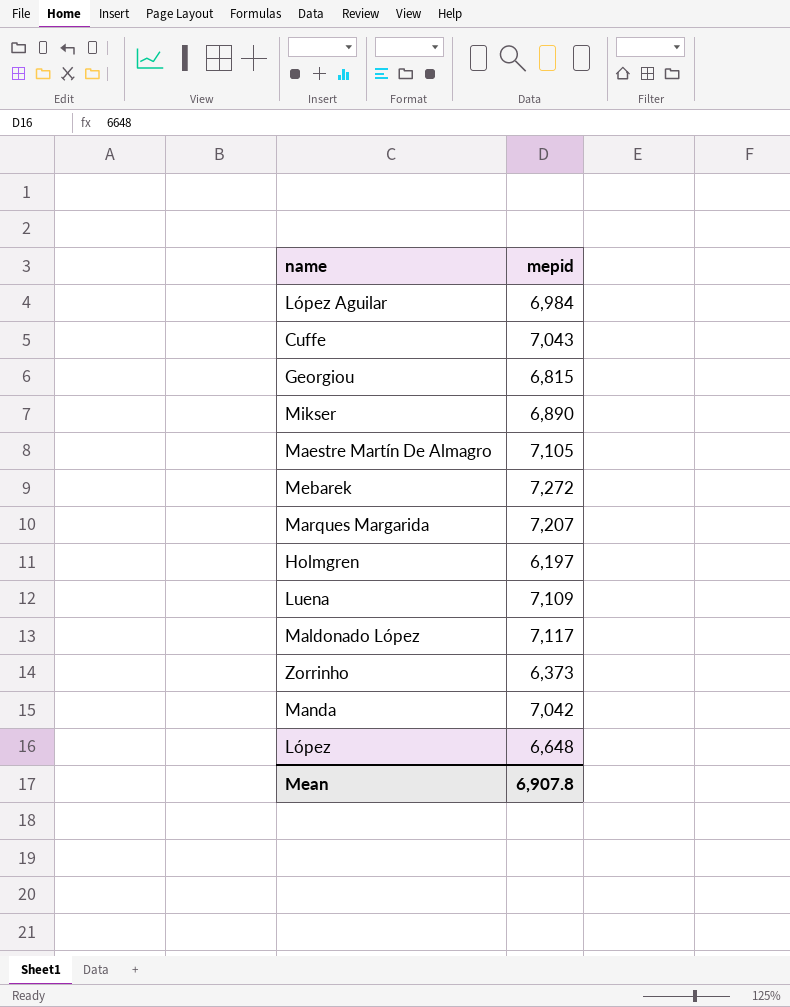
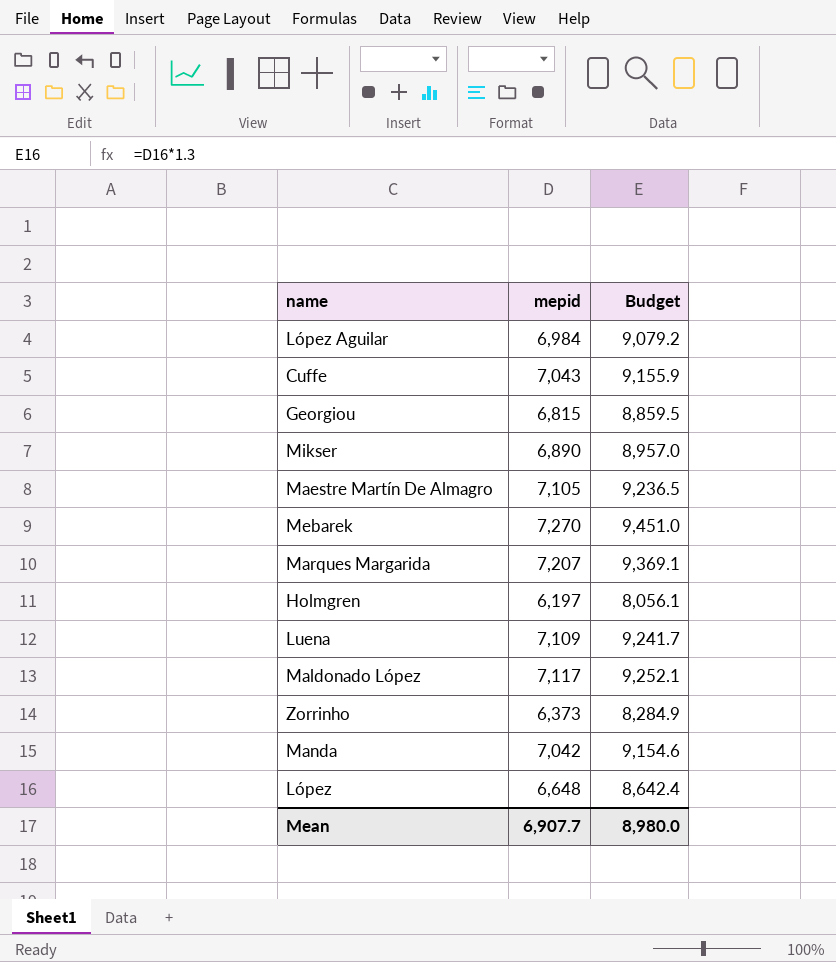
column Budget | formula: none -> [mepid] * 1.3
Mebarek | mepid: 7,272 -> 7,270
Mean | mepid: 6,907.8 -> 6,907.7

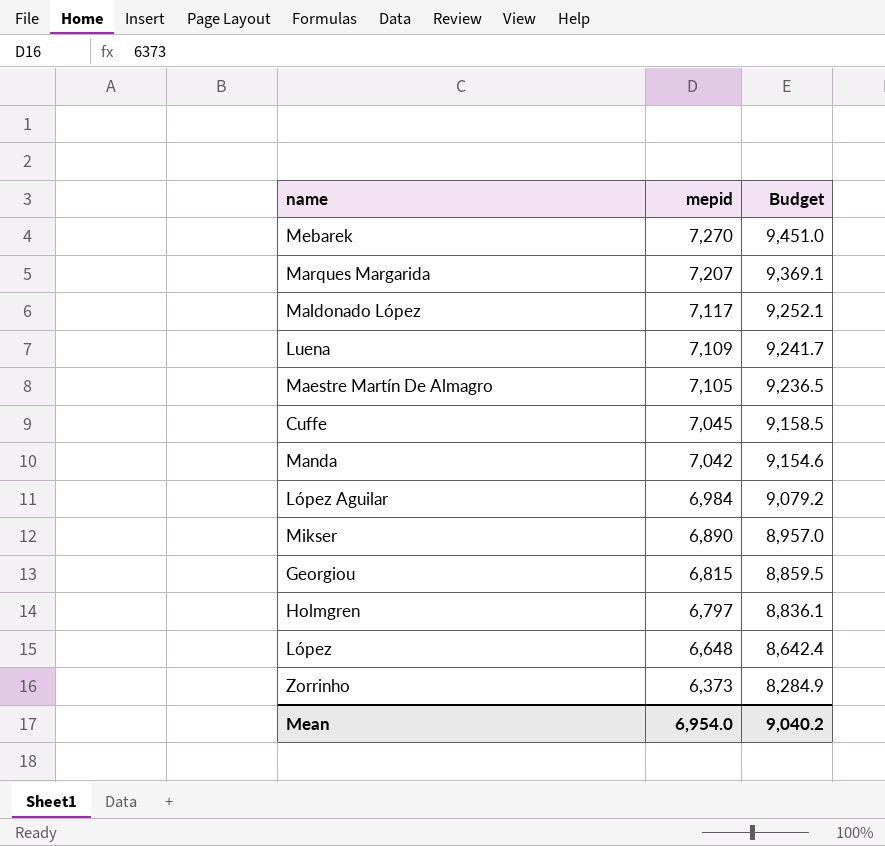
row order: none -> mepid descending
Cuffe | mepid: 7,043 -> 7,045
Cuffe | Budget: 9,155.9 -> 9,158.5
Holmgren | mepid: 6,197 -> 6,797
Holmgren | Budget: 8,056.1 -> 8,836.1
Mean | mepid: 6,907.7 -> 6,954.0
Mean | Budget: 8,980.0 -> 9,040.2

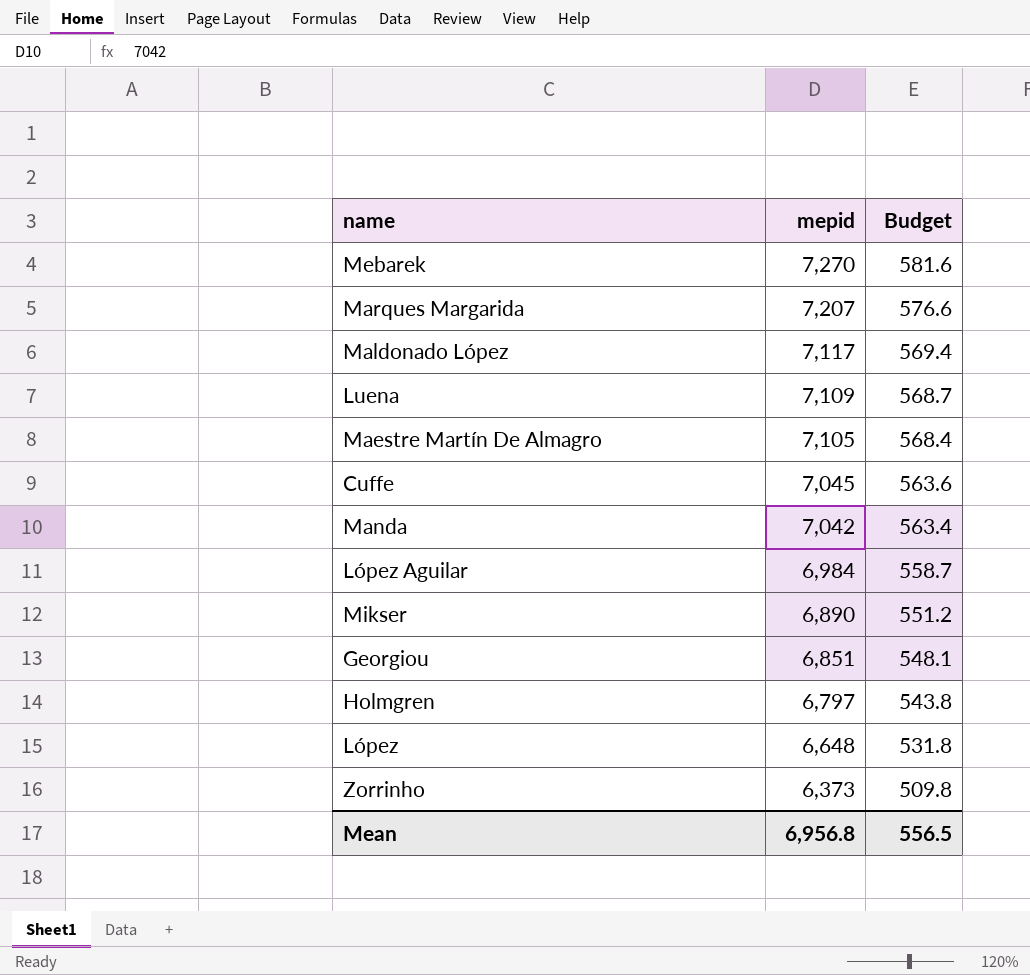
column Budget | formula: [mepid] * 1.3 -> [mepid] * 0.08
Georgiou | mepid: 6,815 -> 6,851
Mean | mepid: 6,954.0 -> 6,956.8
Mean | Budget: 9,040.2 -> 556.5

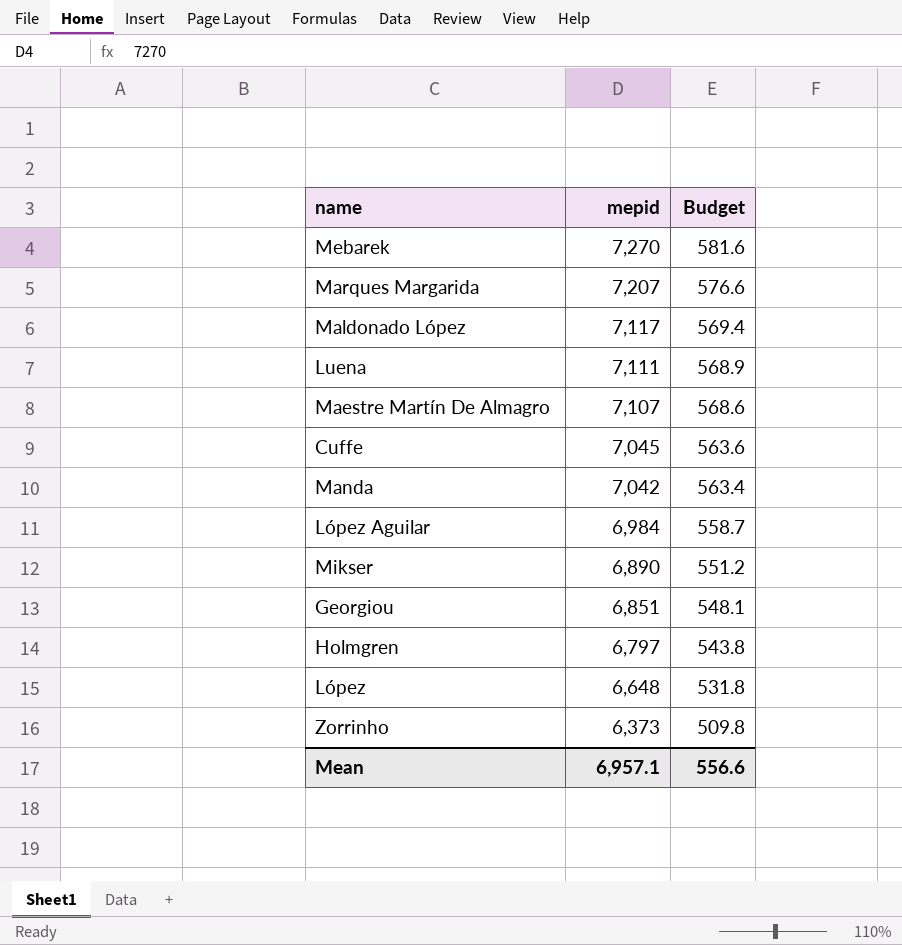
Luena | mepid: 7,109 -> 7,111
Luena | Budget: 568.7 -> 568.9
Maestre Martín De Almagro | mepid: 7,105 -> 7,107
Maestre Martín De Almagro | Budget: 568.4 -> 568.6
Mean | mepid: 6,956.8 -> 6,957.1
Mean | Budget: 556.5 -> 556.6

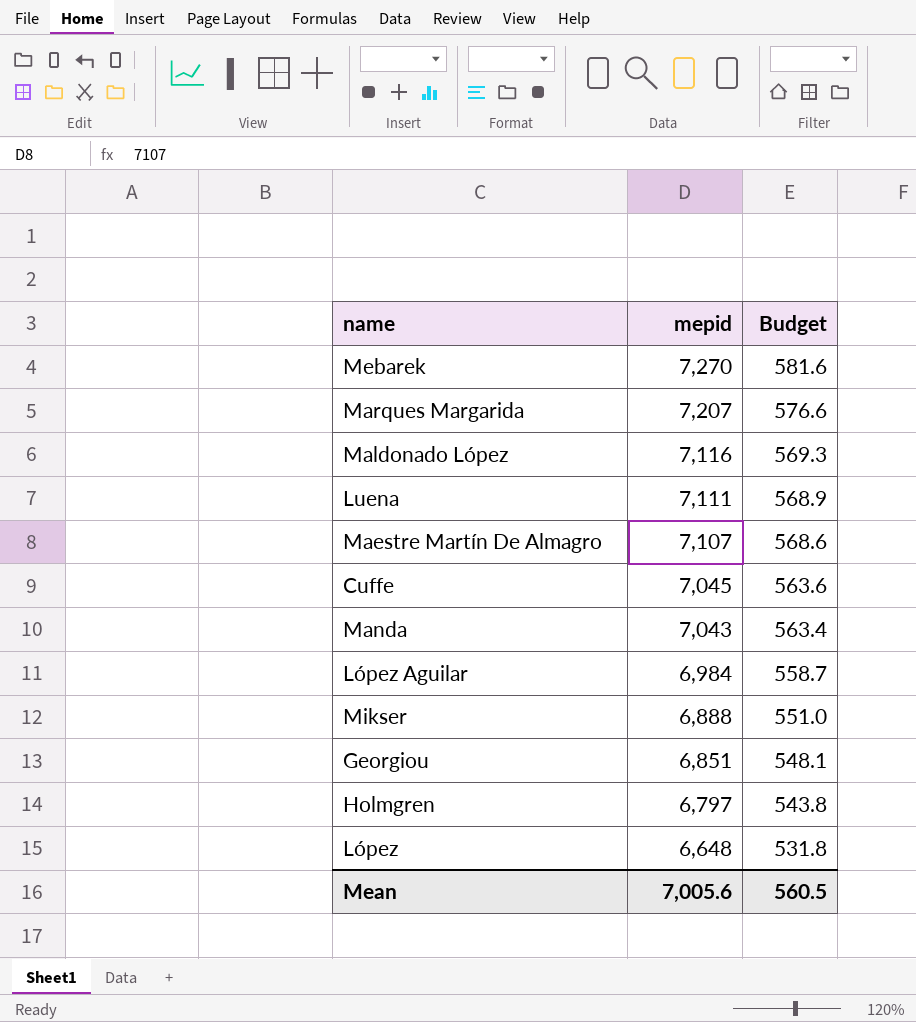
row Zorrinho: 6,373 | 509.8 -> none
Maldonado López | mepid: 7,117 -> 7,116
Maldonado López | Budget: 569.4 -> 569.3
Manda | mepid: 7,042 -> 7,043
Mikser | mepid: 6,890 -> 6,888
Mikser | Budget: 551.2 -> 551.0
Mean | mepid: 6,957.1 -> 7,005.6
Mean | Budget: 556.6 -> 560.5

